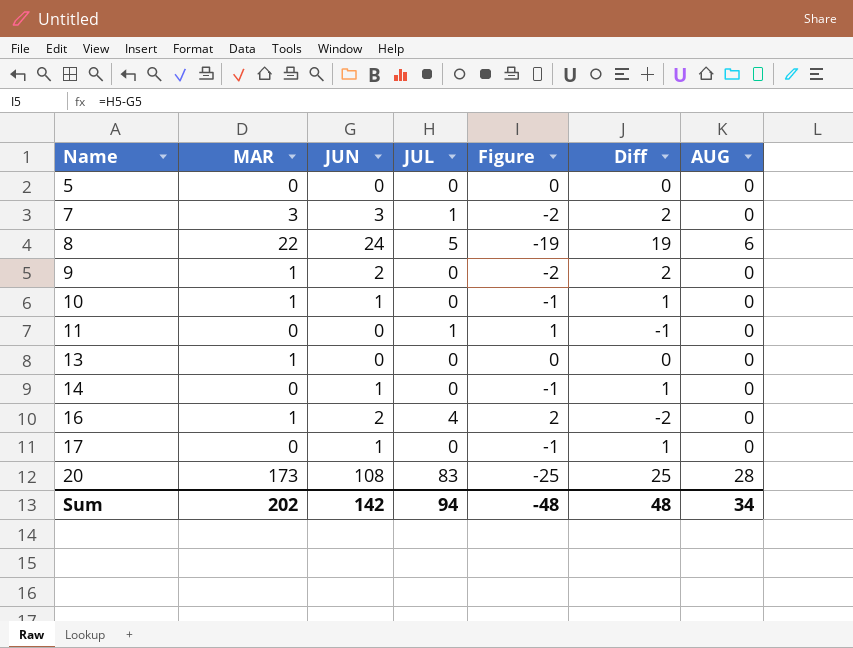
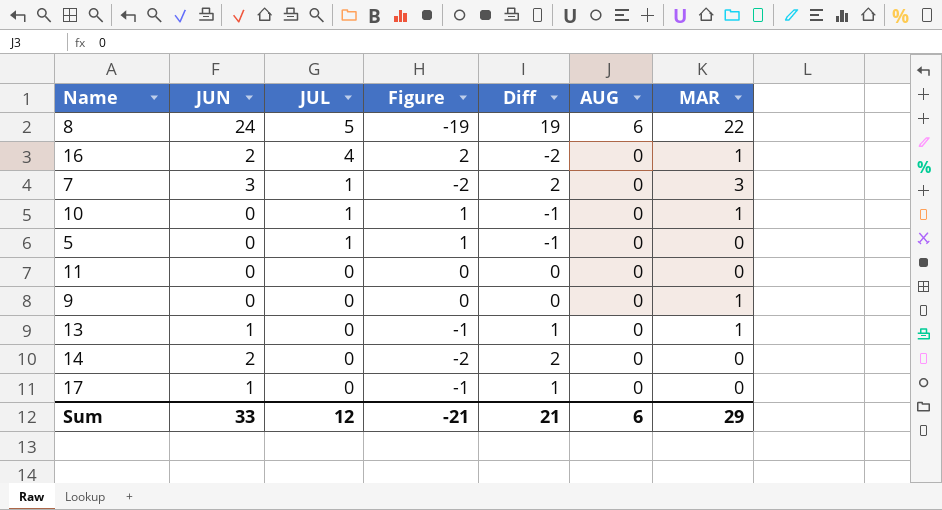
row order: Name ascending -> JUL descending
column MAR | position: 2 -> 7
row 20: 173 | 108 | 83 | -25 | 25 | 28 -> none
10 | JUN: 1 -> 0
10 | JUL: 0 -> 1
10 | Figure: -1 -> 1
10 | Diff: 1 -> -1
5 | JUL: 0 -> 1
5 | Figure: 0 -> 1
5 | Diff: 0 -> -1
11 | JUL: 1 -> 0
11 | Figure: 1 -> 0
11 | Diff: -1 -> 0
9 | JUN: 2 -> 0
9 | Figure: -2 -> 0
9 | Diff: 2 -> 0
13 | JUN: 0 -> 1
13 | Figure: 0 -> -1
13 | Diff: 0 -> 1
14 | JUN: 1 -> 2
14 | Figure: -1 -> -2
14 | Diff: 1 -> 2
Sum | JUN: 142 -> 33
Sum | JUL: 94 -> 12
Sum | Figure: -48 -> -21
Sum | Diff: 48 -> 21
Sum | AUG: 34 -> 6
Sum | MAR: 202 -> 29

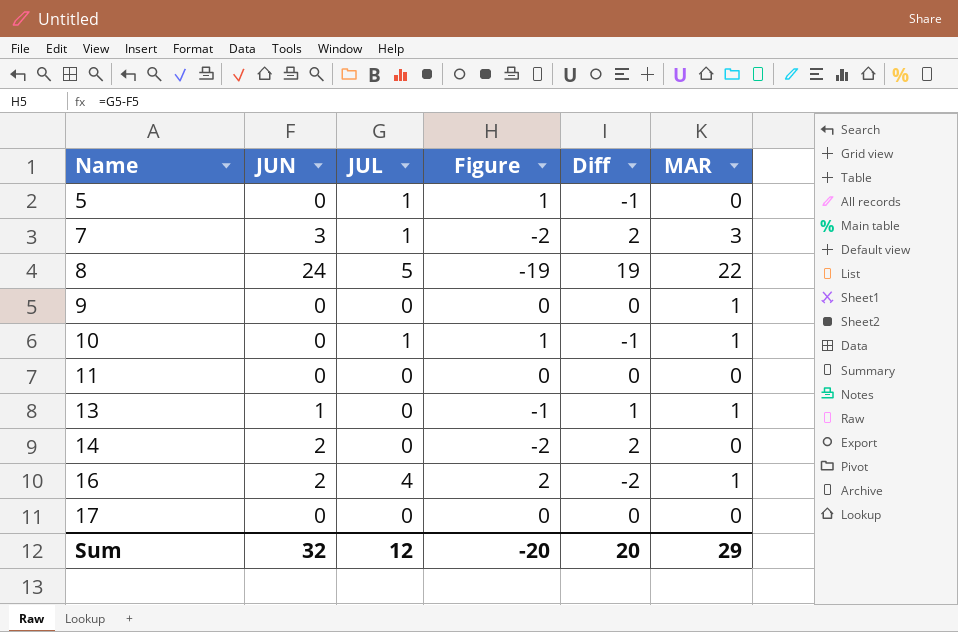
row order: JUL descending -> Name ascending
column AUG | position: 6 -> none
17 | JUN: 1 -> 0
17 | Figure: -1 -> 0
17 | Diff: 1 -> 0
Sum | JUN: 33 -> 32
Sum | Figure: -21 -> -20
Sum | Diff: 21 -> 20

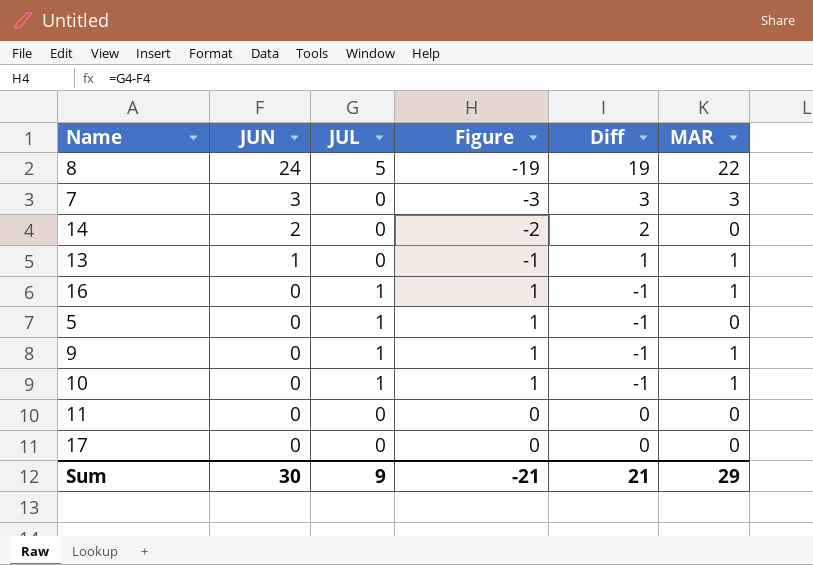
row order: Name ascending -> JUN descending
7 | JUL: 1 -> 0
7 | Figure: -2 -> -3
7 | Diff: 2 -> 3
16 | JUN: 2 -> 0
16 | JUL: 4 -> 1
16 | Figure: 2 -> 1
16 | Diff: -2 -> -1
9 | JUL: 0 -> 1
9 | Figure: 0 -> 1
9 | Diff: 0 -> -1
Sum | JUN: 32 -> 30
Sum | JUL: 12 -> 9
Sum | Figure: -20 -> -21
Sum | Diff: 20 -> 21

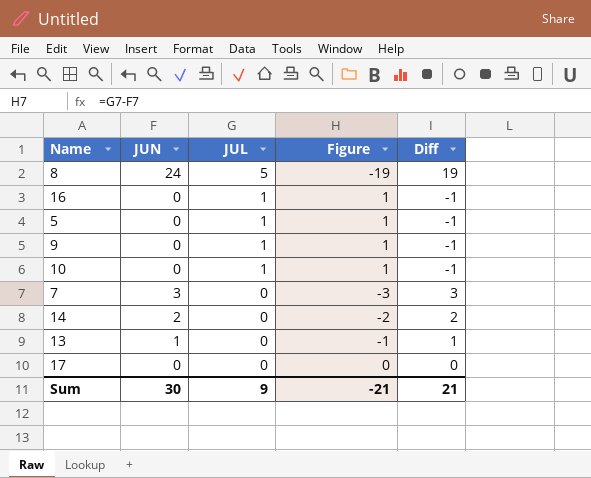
row order: JUN descending -> JUL descending
column MAR | position: 6 -> none
row 11: 0 | 0 | 0 | 0 | 0 -> none

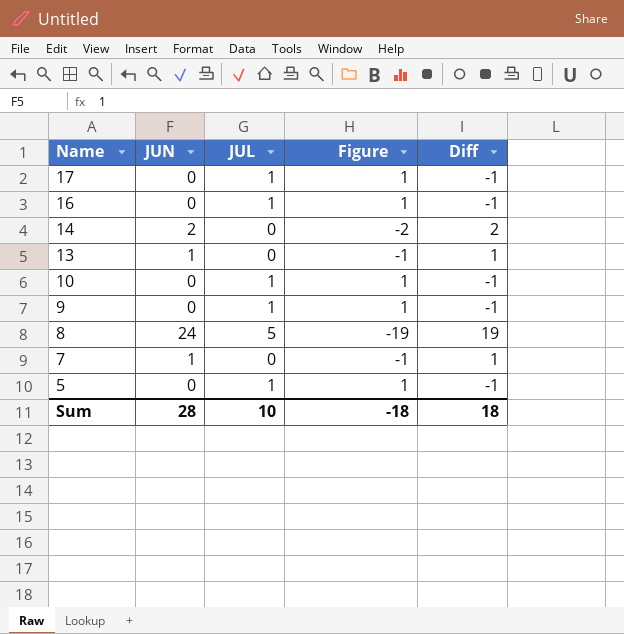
row order: JUL descending -> Name descending
17 | JUL: 0 -> 1
17 | Figure: 0 -> 1
17 | Diff: 0 -> -1
7 | JUN: 3 -> 1
7 | Figure: -3 -> -1
7 | Diff: 3 -> 1
Sum | JUN: 30 -> 28
Sum | JUL: 9 -> 10
Sum | Figure: -21 -> -18
Sum | Diff: 21 -> 18

